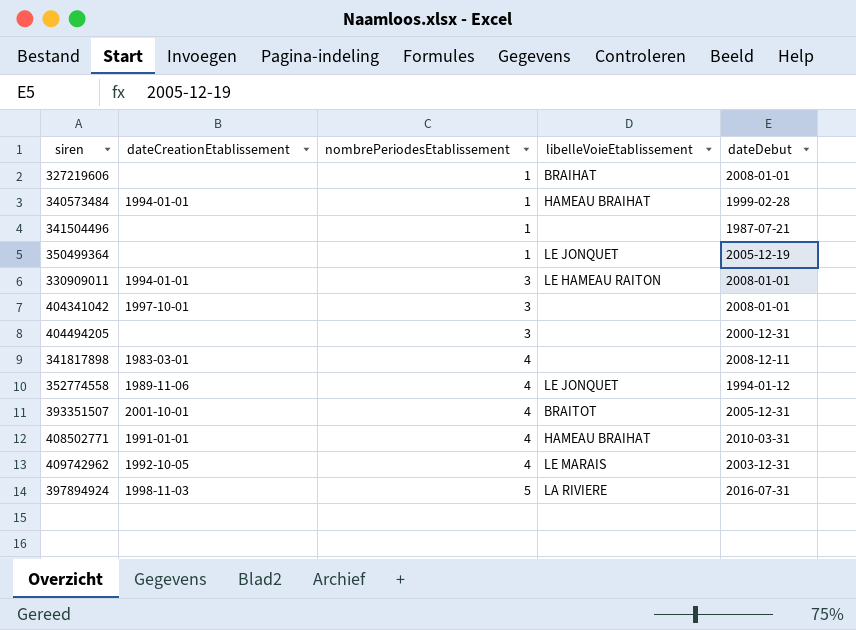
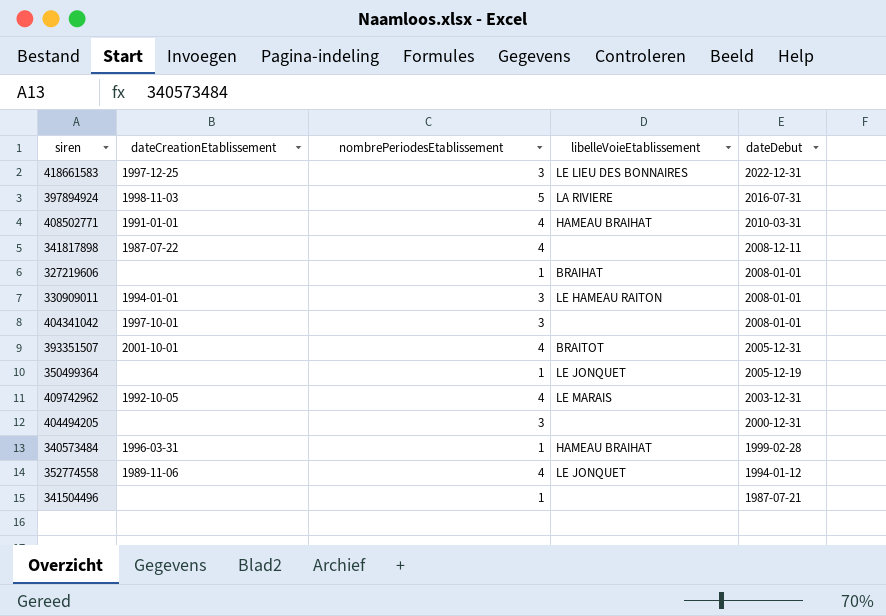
row order: nombrePeriodesEtablissement ascending -> dateDebut descending
row 418661583: none -> 1997-12-25 | 3 | LE LIEU DES BONNAIRES | 2022-12-31
341817898 | dateCreationEtablissement: 1983-03-01 -> 1987-07-22
340573484 | dateCreationEtablissement: 1994-01-01 -> 1996-03-31

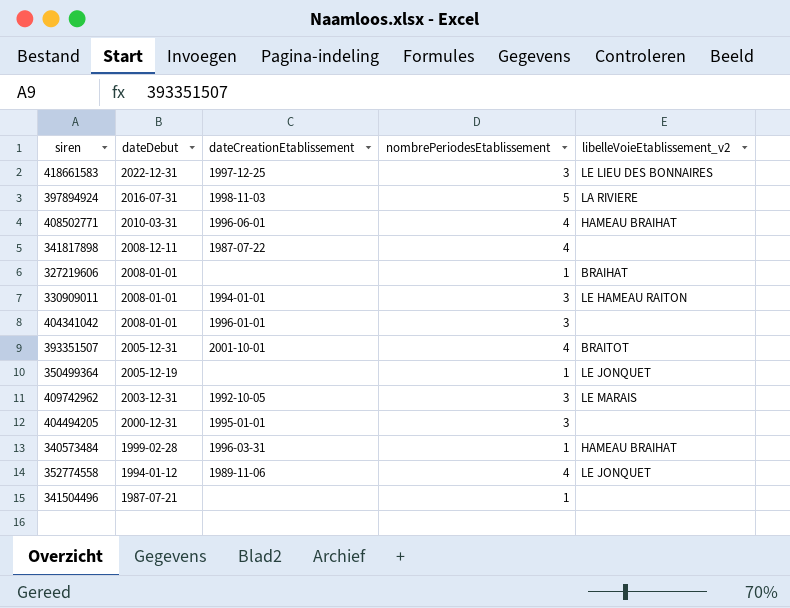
column dateDebut | position: 5 -> 2
column name: libelleVoieEtablissement -> libelleVoieEtablissement_v2
408502771 | dateCreationEtablissement: 1991-01-01 -> 1996-06-01
404341042 | dateCreationEtablissement: 1997-10-01 -> 1996-01-01
409742962 | nombrePeriodesEtablissement: 4 -> 3
404494205 | dateCreationEtablissement: none -> 1995-01-01

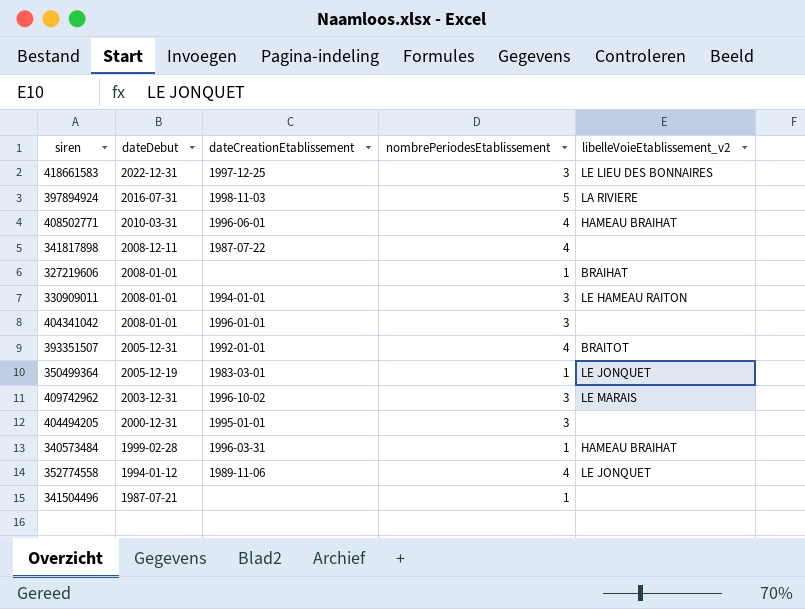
393351507 | dateCreationEtablissement: 2001-10-01 -> 1992-01-01
350499364 | dateCreationEtablissement: none -> 1983-03-01
409742962 | dateCreationEtablissement: 1992-10-05 -> 1996-10-02

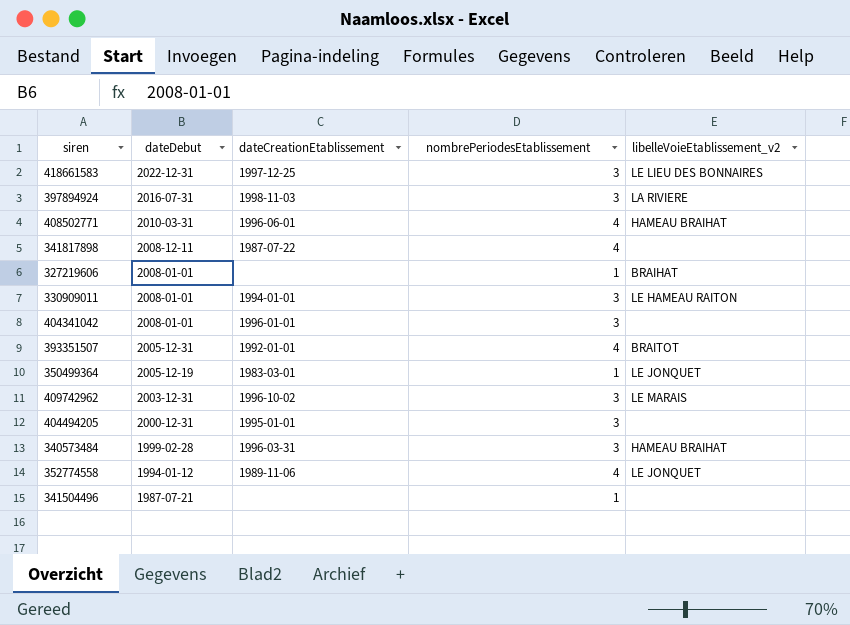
397894924 | nombrePeriodesEtablissement: 5 -> 3
340573484 | nombrePeriodesEtablissement: 1 -> 3

